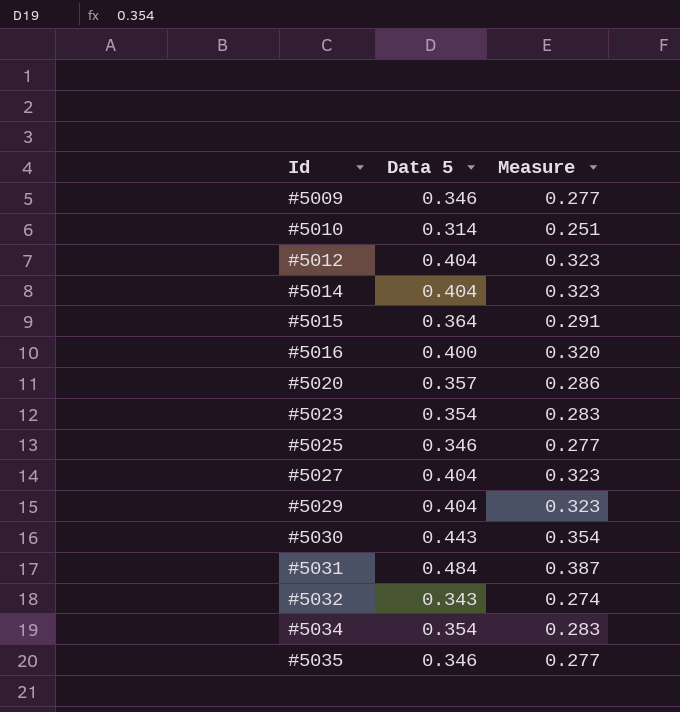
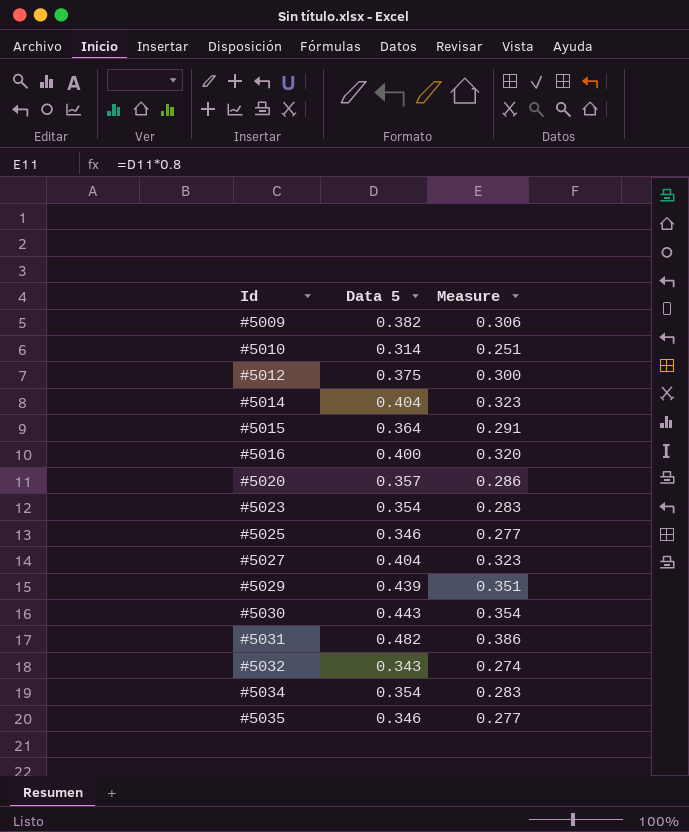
#5009 | Data 5: 0.346 -> 0.382
#5009 | Measure: 0.277 -> 0.306
#5012 | Data 5: 0.404 -> 0.375
#5012 | Measure: 0.323 -> 0.300
#5029 | Data 5: 0.404 -> 0.439
#5029 | Measure: 0.323 -> 0.351
#5031 | Data 5: 0.484 -> 0.482
#5031 | Measure: 0.387 -> 0.386

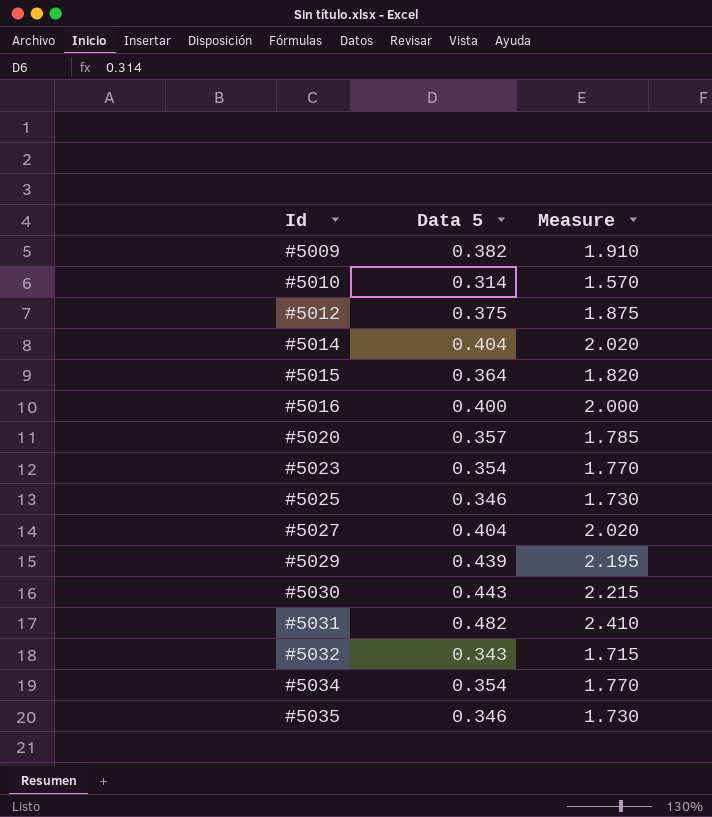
column Measure | formula: [Data 5] * 0.8 -> [Data 5] * 5

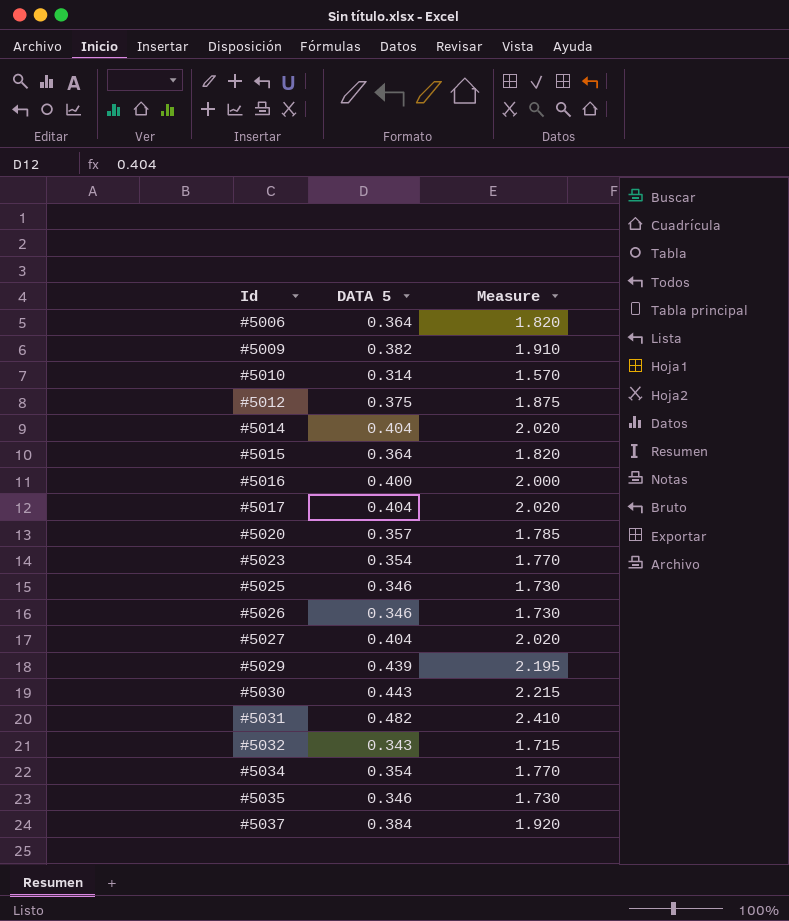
column name: Data 5 -> DATA 5
row #5006: none -> 0.364 | 1.820
row #5017: none -> 0.404 | 2.020
row #5026: none -> 0.346 | 1.730
row #5037: none -> 0.384 | 1.920

